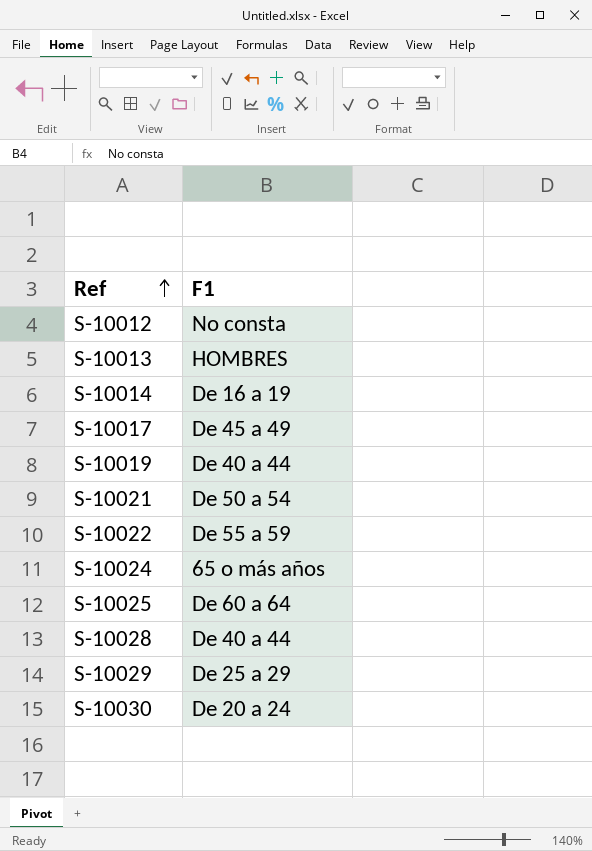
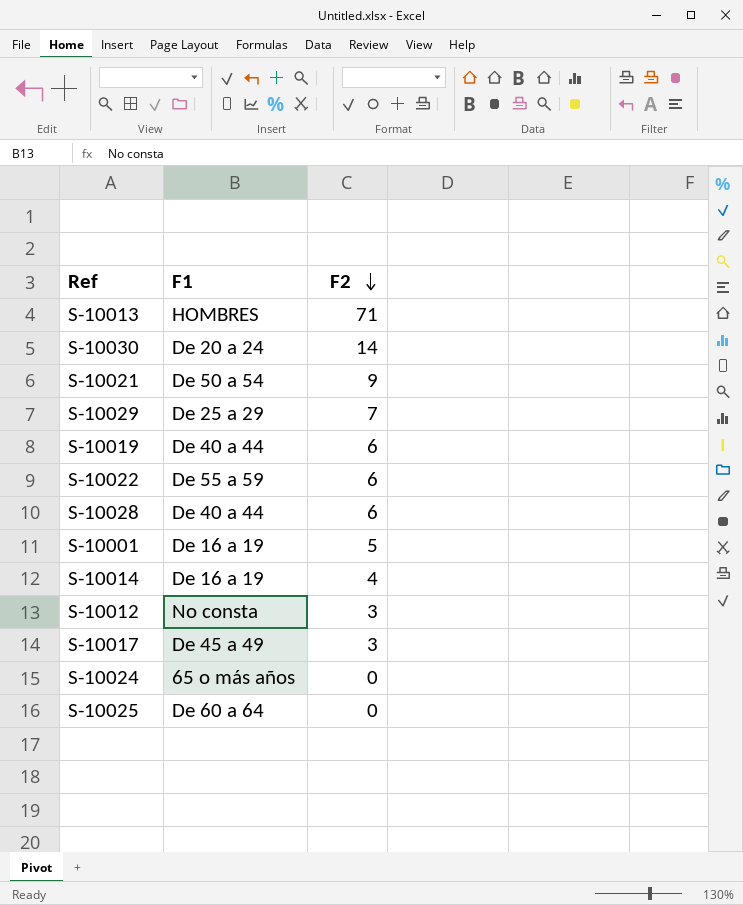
row order: Ref ascending -> F2 descending
column F2 | position: none -> 3
row S-10001: none -> De 16 a 19 | 5

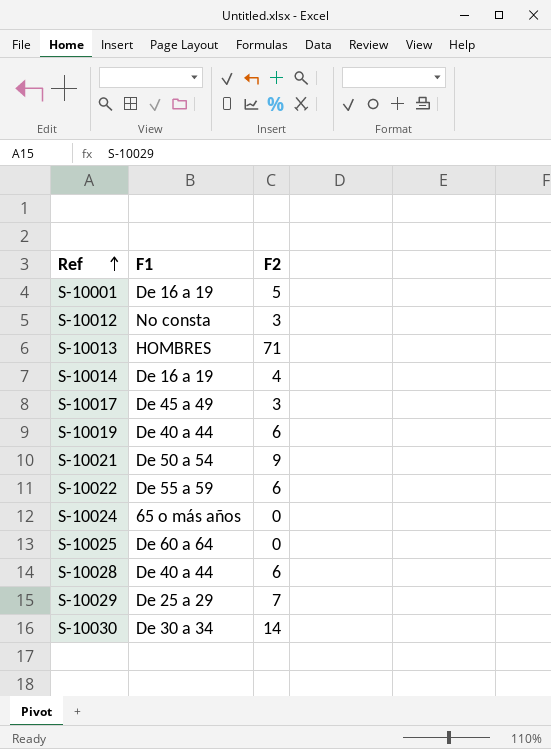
row order: F2 descending -> Ref ascending
S-10030 | F1: De 20 a 24 -> De 30 a 34

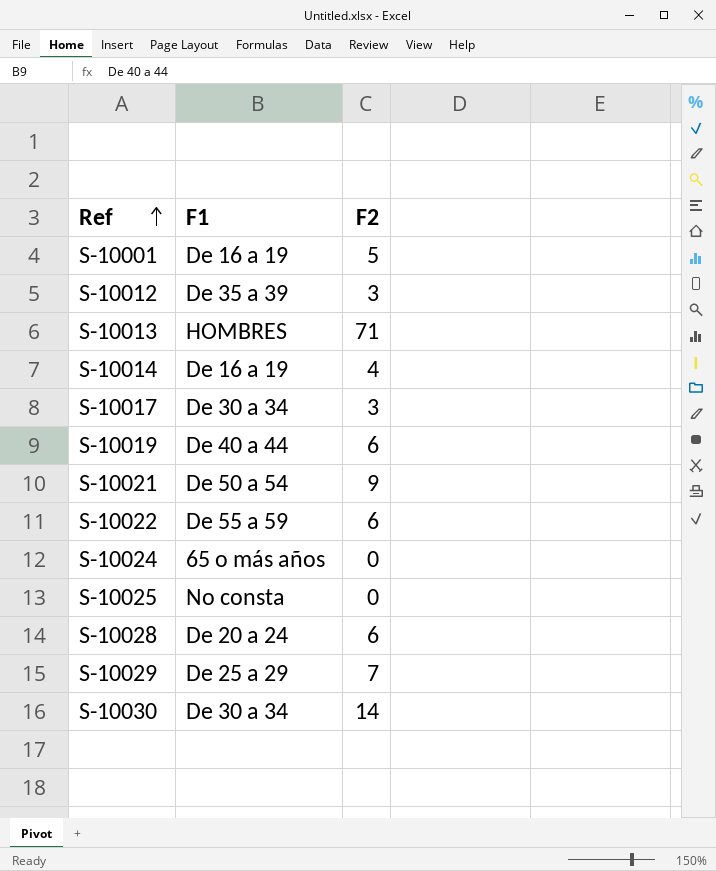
S-10012 | F1: No consta -> De 35 a 39
S-10017 | F1: De 45 a 49 -> De 30 a 34
S-10025 | F1: De 60 a 64 -> No consta
S-10028 | F1: De 40 a 44 -> De 20 a 24

